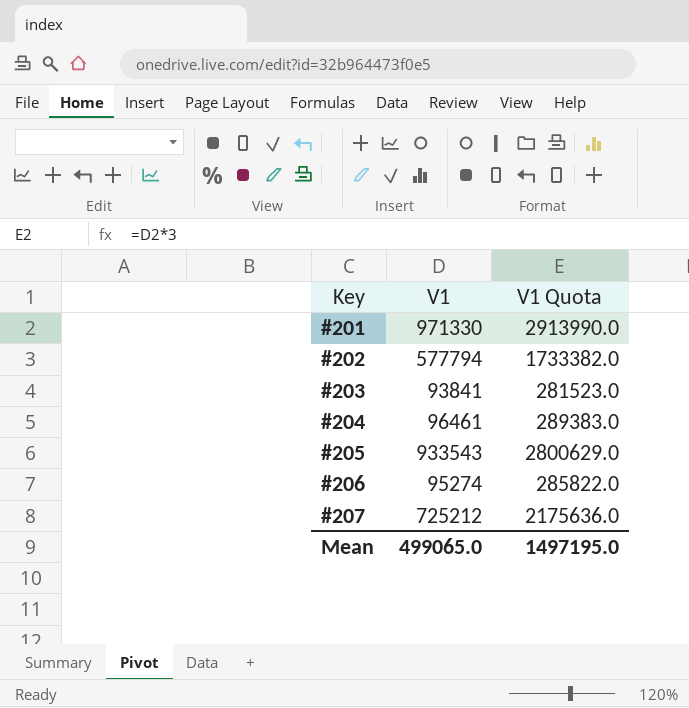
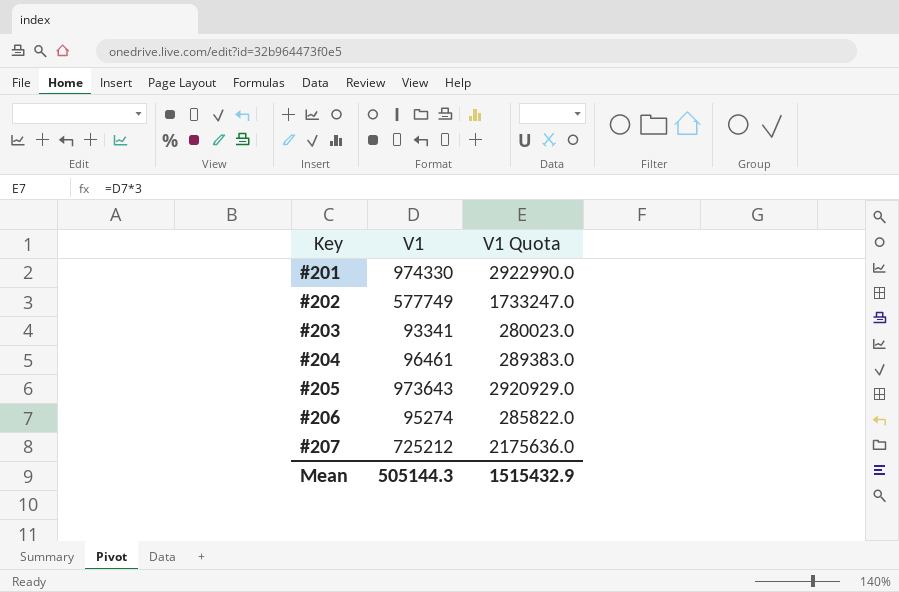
#201 | V1: 971330 -> 974330
#201 | V1 Quota: 2913990.0 -> 2922990.0
#202 | V1: 577794 -> 577749
#202 | V1 Quota: 1733382.0 -> 1733247.0
#203 | V1: 93841 -> 93341
#203 | V1 Quota: 281523.0 -> 280023.0
#205 | V1: 933543 -> 973643
#205 | V1 Quota: 2800629.0 -> 2920929.0
Mean | V1: 499065.0 -> 505144.3
Mean | V1 Quota: 1497195.0 -> 1515432.9

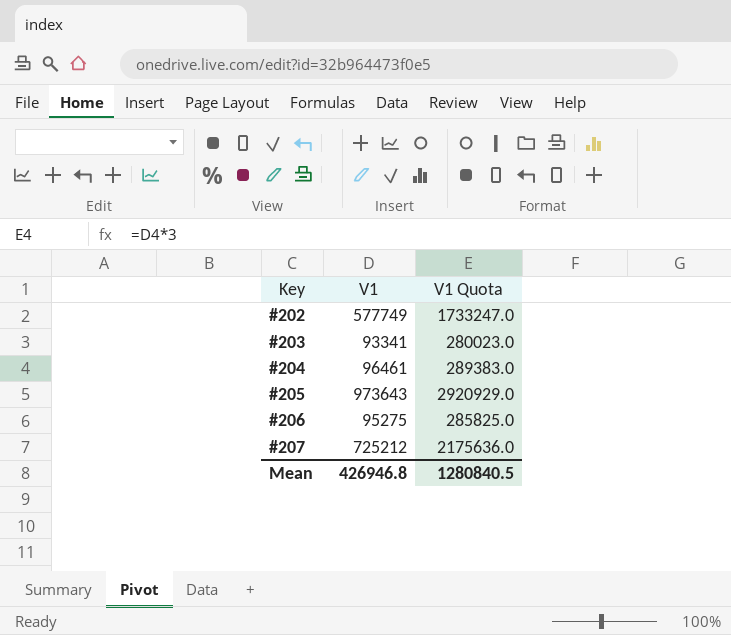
row #201: 974330 | 2922990.0 -> none
#206 | V1: 95274 -> 95275
#206 | V1 Quota: 285822.0 -> 285825.0
Mean | V1: 505144.3 -> 426946.8
Mean | V1 Quota: 1515432.9 -> 1280840.5

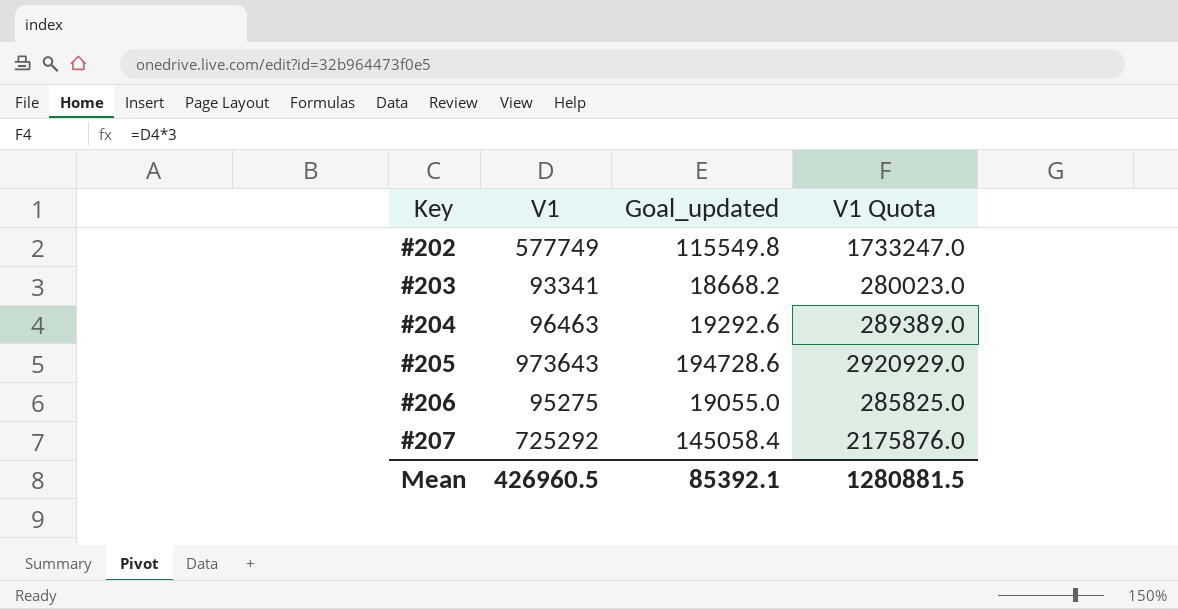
column Goal_updated | formula: none -> [V1] * 0.2
#204 | V1: 96461 -> 96463
#204 | V1 Quota: 289383.0 -> 289389.0
#207 | V1: 725212 -> 725292
#207 | V1 Quota: 2175636.0 -> 2175876.0
Mean | V1: 426946.8 -> 426960.5
Mean | V1 Quota: 1280840.5 -> 1280881.5

